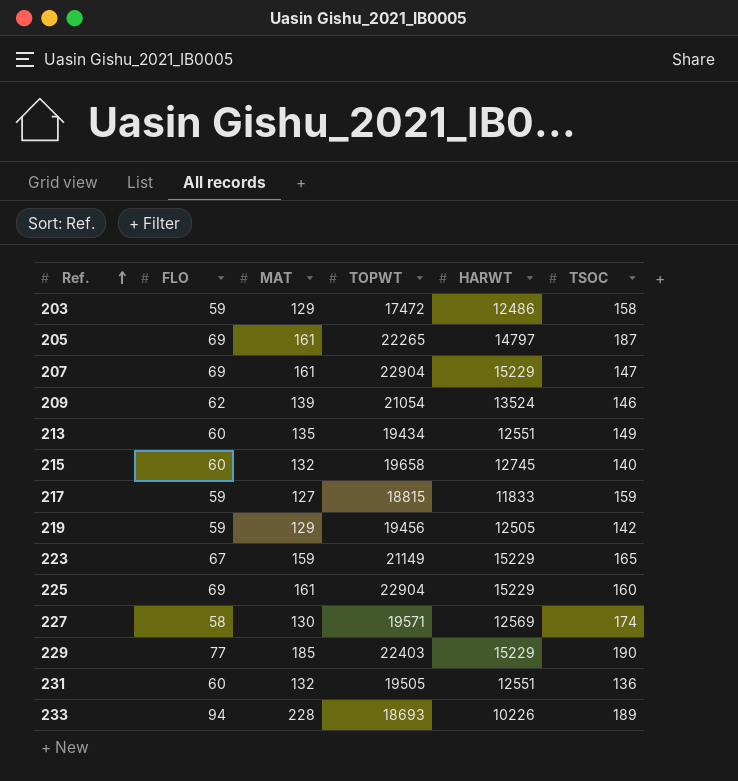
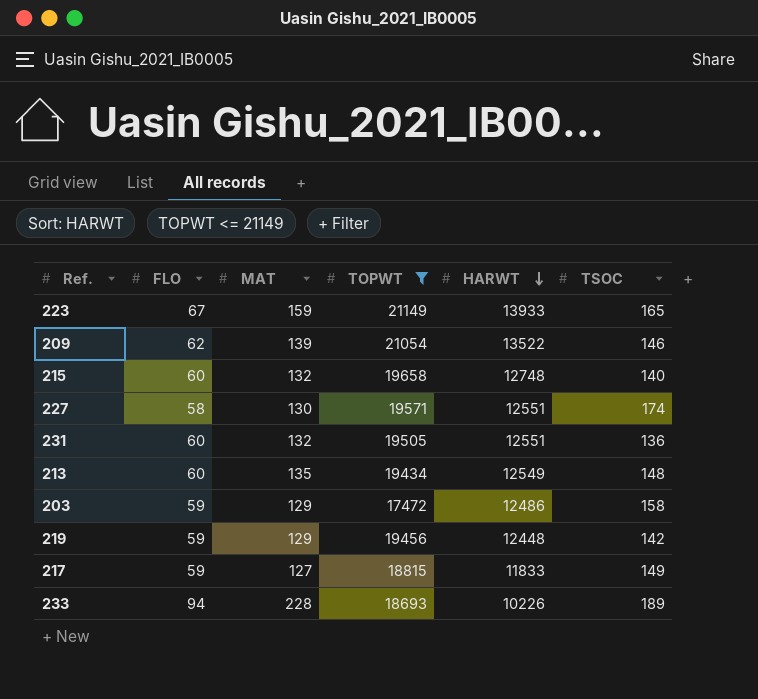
filter: none -> TOPWT <= 21149
row order: Ref. ascending -> HARWT descending
223 | HARWT: 15229 -> 13933
209 | HARWT: 13524 -> 13522
215 | HARWT: 12745 -> 12748
227 | HARWT: 12569 -> 12551
213 | HARWT: 12551 -> 12549
213 | TSOC: 149 -> 148
219 | HARWT: 12505 -> 12448
217 | TSOC: 159 -> 149

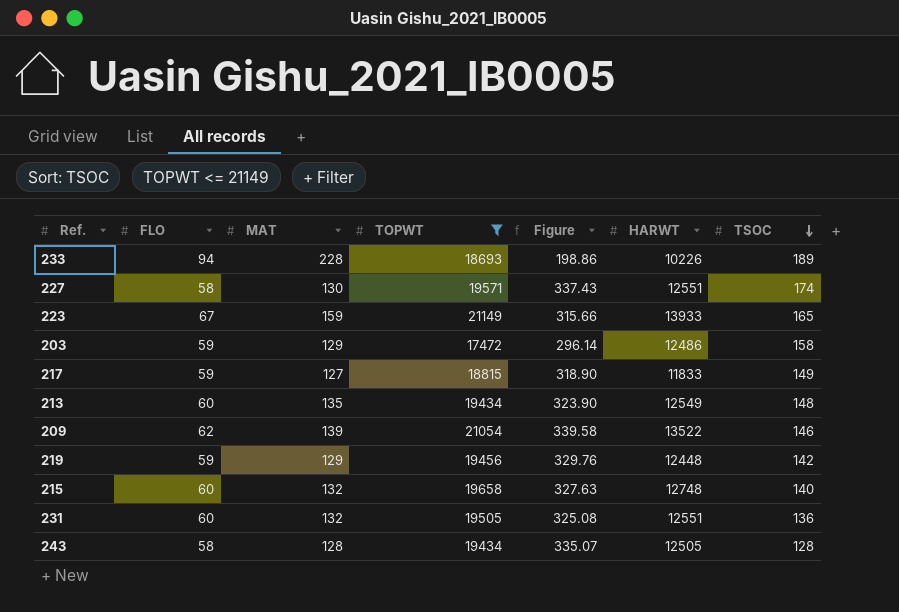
row order: HARWT descending -> TSOC descending
column Figure | formula: none -> [TOPWT] / [FLO]
row 243: none -> 58 | 128 | 19434 | 335.07 | 12505 | 128

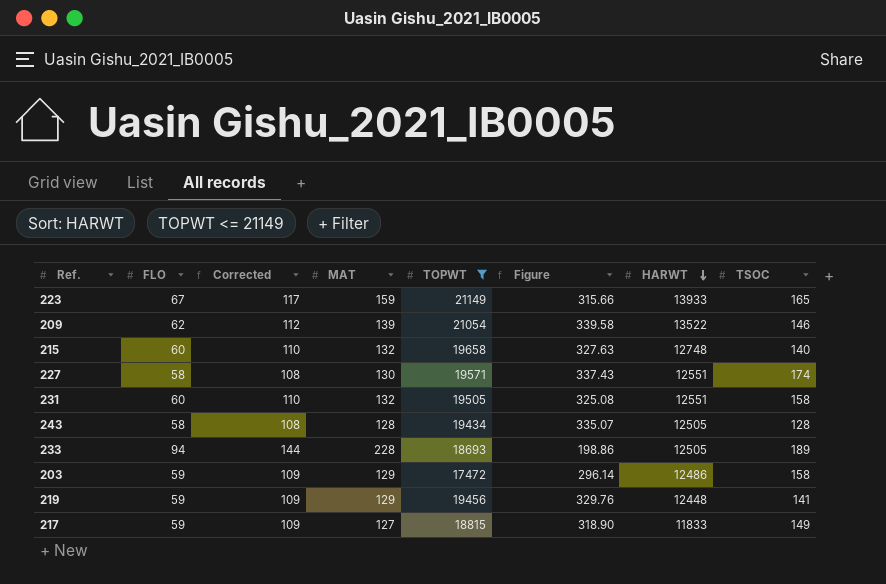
row order: TSOC descending -> HARWT descending
column Corrected | formula: none -> [FLO] + 50
row 213: 60 | 135 | 19434 | 323.90 | 12549 | 148 -> none
231 | TSOC: 136 -> 158
233 | HARWT: 10226 -> 12505
219 | TSOC: 142 -> 141

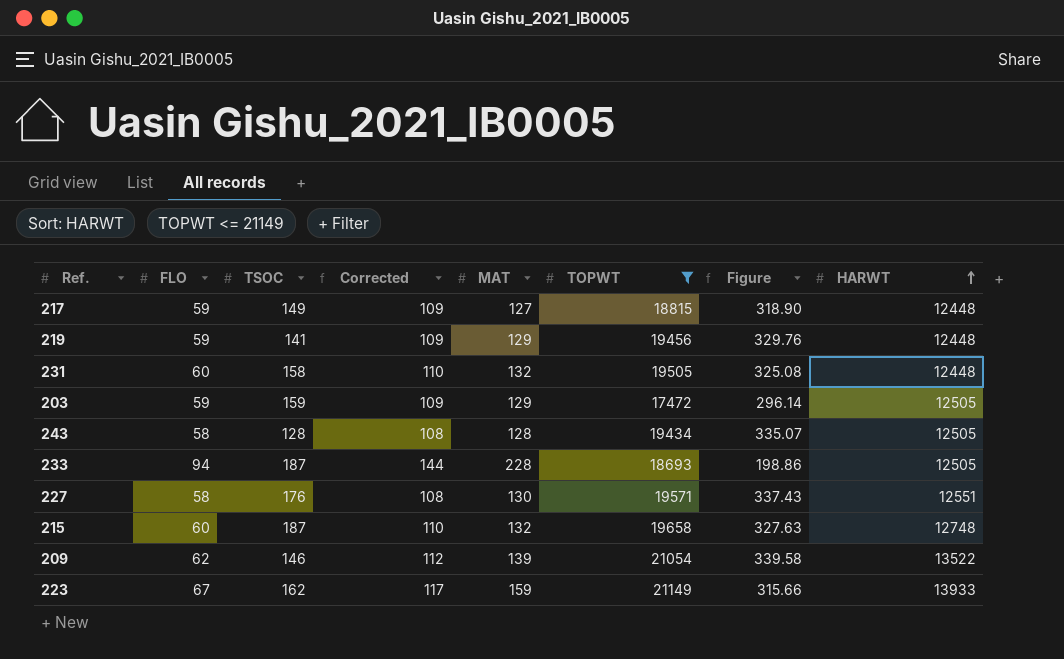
row order: HARWT descending -> HARWT ascending
column TSOC | position: 8 -> 3
217 | HARWT: 11833 -> 12448
231 | HARWT: 12551 -> 12448
203 | TSOC: 158 -> 159
203 | HARWT: 12486 -> 12505
233 | TSOC: 189 -> 187
227 | TSOC: 174 -> 176
215 | TSOC: 140 -> 187
223 | TSOC: 165 -> 162

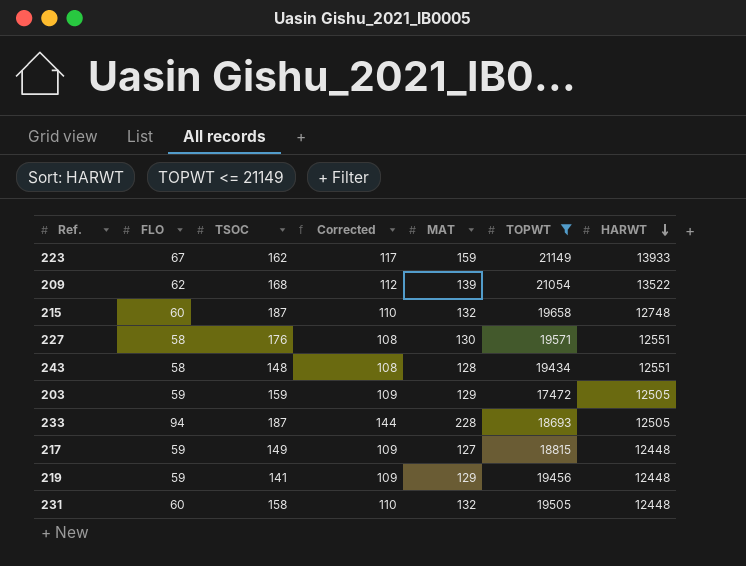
row order: HARWT ascending -> HARWT descending
column Figure | formula: [TOPWT] / [FLO] -> none
209 | TSOC: 146 -> 168
243 | TSOC: 128 -> 148
243 | HARWT: 12505 -> 12551

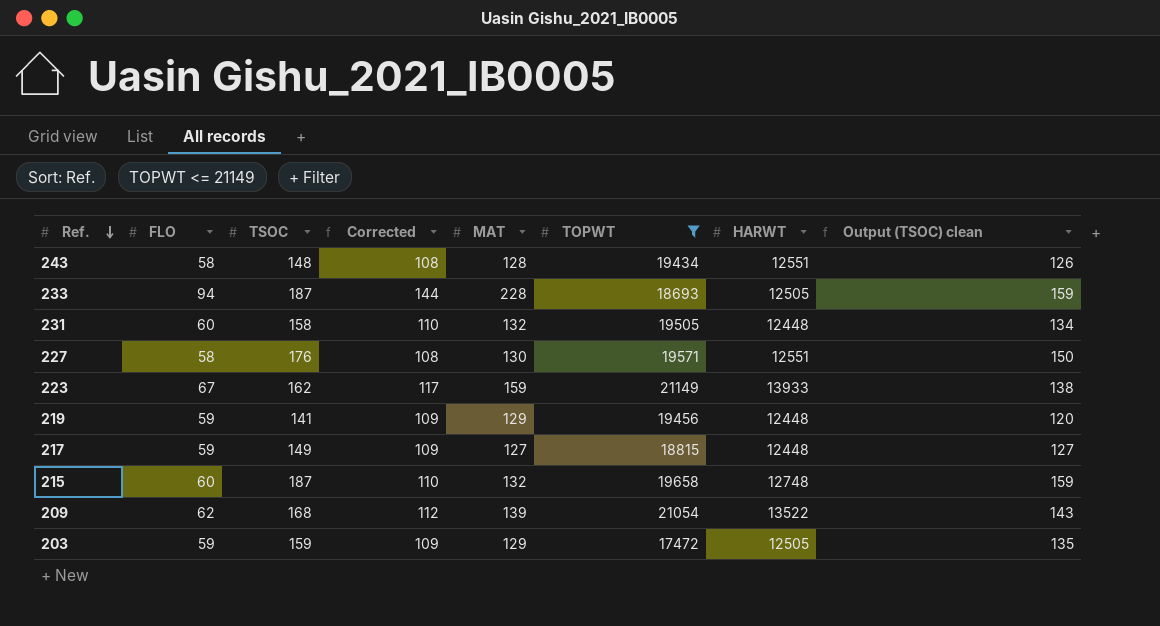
row order: HARWT descending -> Ref. descending
column Output (TSOC) clean | formula: none -> [TSOC] * 0.85

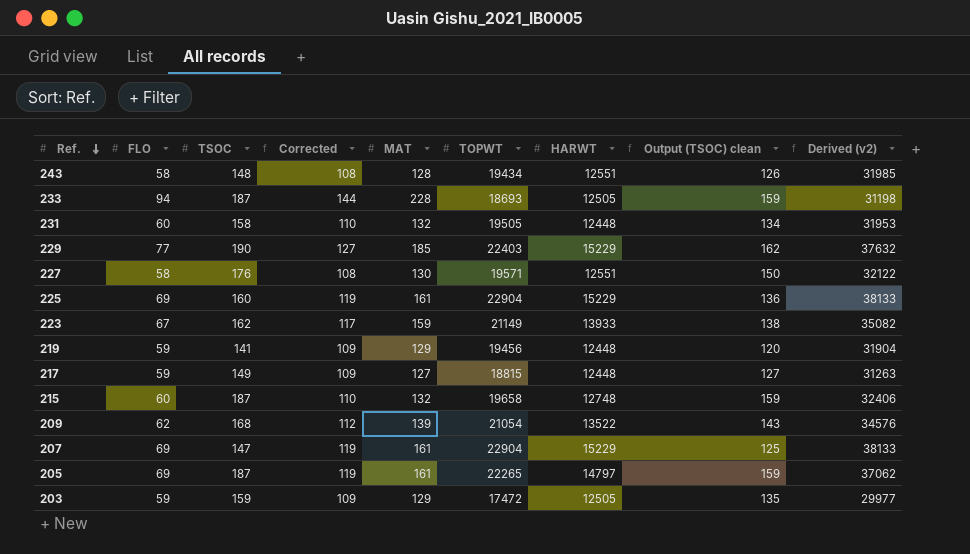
filter: TOPWT <= 21149 -> none
column Derived (v2) | formula: none -> [TOPWT] + [HARWT]

